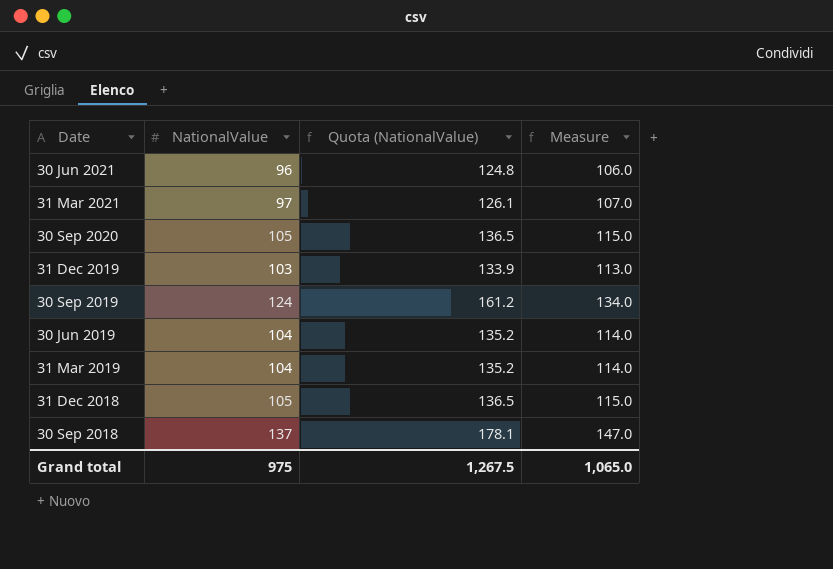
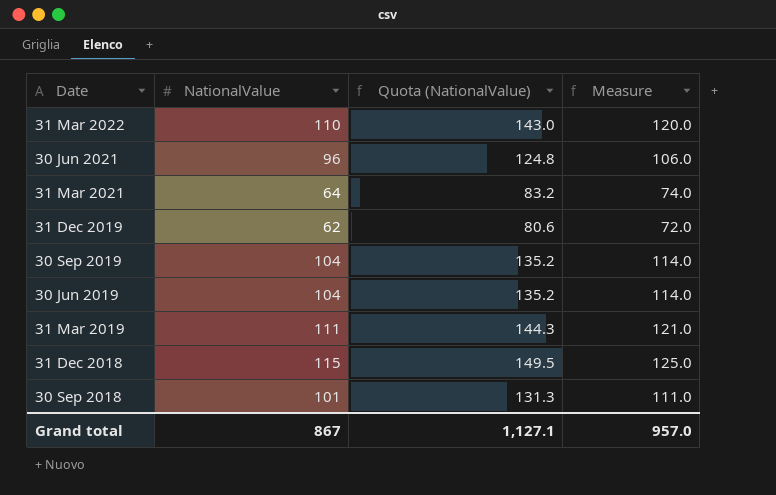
row 30 Sep 2020: 105 | 136.5 | 115.0 -> none
row 31 Mar 2022: none -> 110 | 143.0 | 120.0
31 Mar 2021 | NationalValue: 97 -> 64
31 Mar 2021 | Quota (NationalValue): 126.1 -> 83.2
31 Mar 2021 | Measure: 107.0 -> 74.0
31 Dec 2019 | NationalValue: 103 -> 62
31 Dec 2019 | Quota (NationalValue): 133.9 -> 80.6
31 Dec 2019 | Measure: 113.0 -> 72.0
30 Sep 2019 | NationalValue: 124 -> 104
30 Sep 2019 | Quota (NationalValue): 161.2 -> 135.2
30 Sep 2019 | Measure: 134.0 -> 114.0
31 Mar 2019 | NationalValue: 104 -> 111
31 Mar 2019 | Quota (NationalValue): 135.2 -> 144.3
31 Mar 2019 | Measure: 114.0 -> 121.0
31 Dec 2018 | NationalValue: 105 -> 115
31 Dec 2018 | Quota (NationalValue): 136.5 -> 149.5
31 Dec 2018 | Measure: 115.0 -> 125.0
30 Sep 2018 | NationalValue: 137 -> 101
30 Sep 2018 | Quota (NationalValue): 178.1 -> 131.3
30 Sep 2018 | Measure: 147.0 -> 111.0
Grand total | NationalValue: 975 -> 867
Grand total | Quota (NationalValue): 1,267.5 -> 1,127.1
Grand total | Measure: 1,065.0 -> 957.0

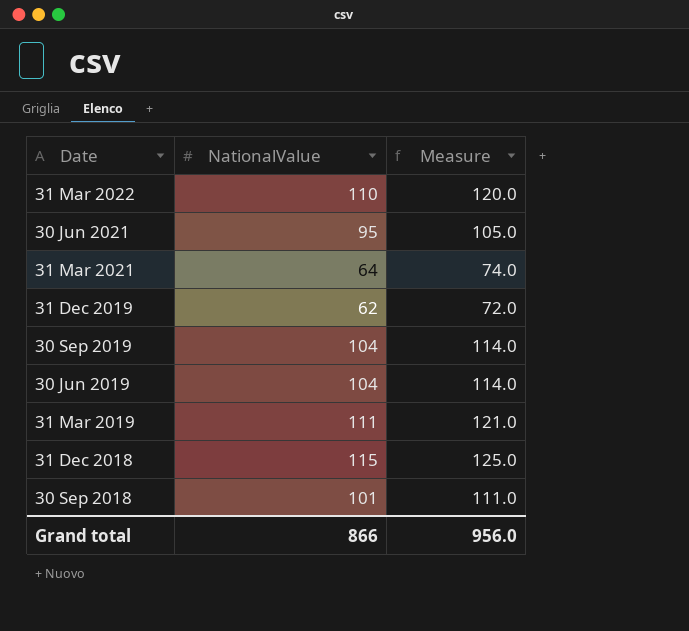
column Quota (NationalValue) | formula: [NationalValue] * 1.3 -> none
30 Jun 2021 | NationalValue: 96 -> 95
30 Jun 2021 | Measure: 106.0 -> 105.0
Grand total | NationalValue: 867 -> 866
Grand total | Measure: 957.0 -> 956.0

